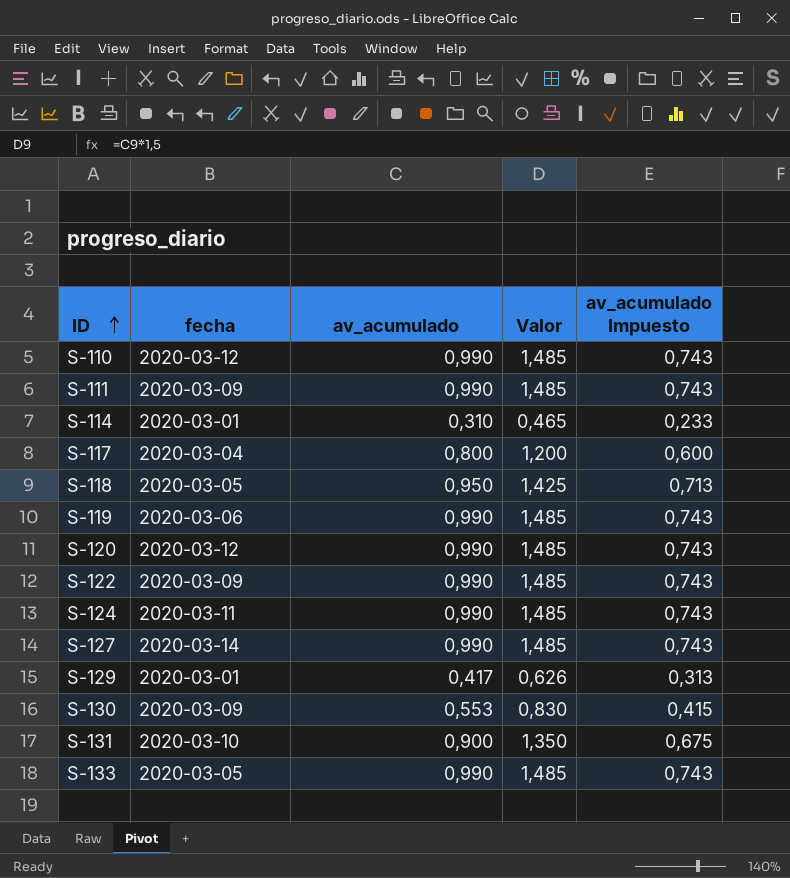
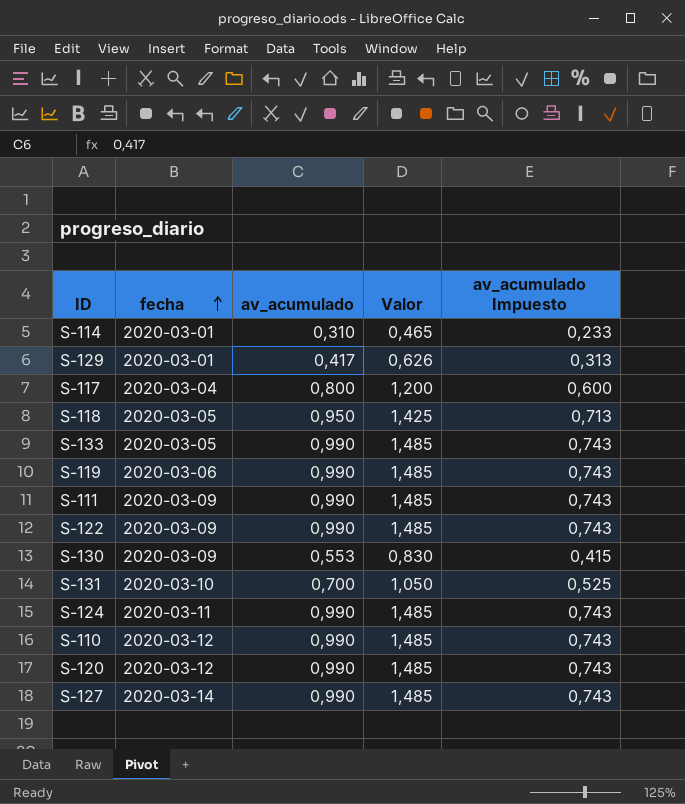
row order: ID ascending -> fecha ascending
S-131 | av_acumulado: 0,900 -> 0,700
S-131 | Valor: 1,350 -> 1,050
S-131 | av_acumulado Impuesto: 0,675 -> 0,525

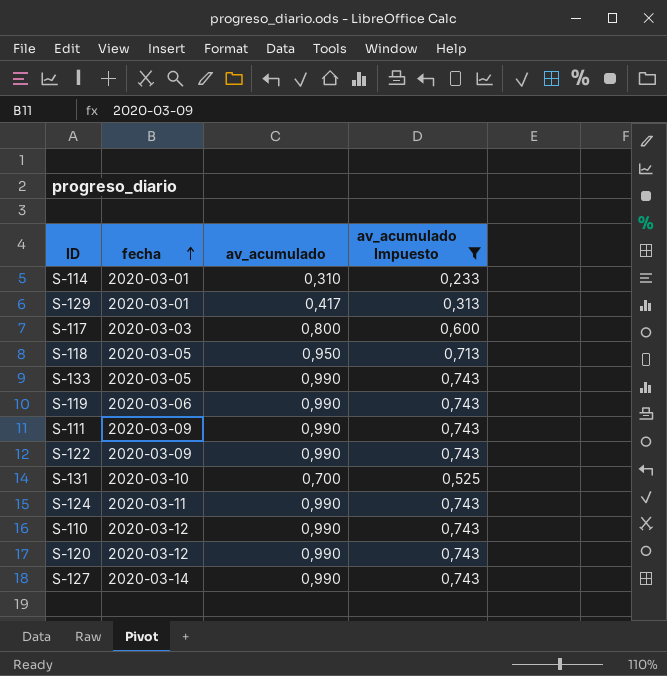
filter: none -> av_acumulado Impuesto != 0,415
column Valor | formula: [av_acumulado] * 1,5 -> none
S-117 | fecha: 2020-03-04 -> 2020-03-03

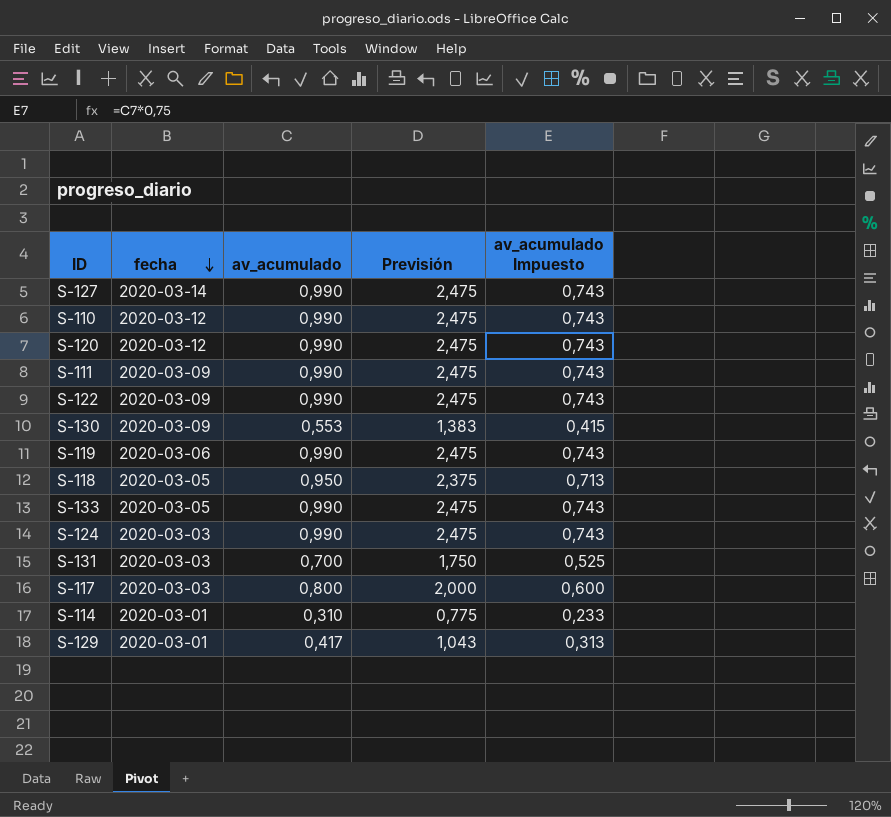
filter: av_acumulado Impuesto != 0,415 -> none
row order: fecha ascending -> fecha descending
column Previsión | formula: none -> [av_acumulado] * 2,5
S-124 | fecha: 2020-03-11 -> 2020-03-03
S-131 | fecha: 2020-03-10 -> 2020-03-03

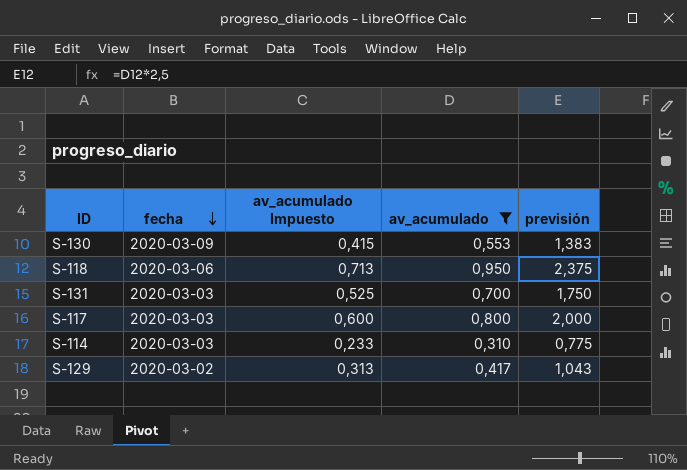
filter: none -> av_acumulado != 0,990
column av_acumulado Impuesto | position: 5 -> 3
column name: Previsión -> previsión
S-118 | fecha: 2020-03-05 -> 2020-03-06
S-114 | fecha: 2020-03-01 -> 2020-03-03
S-129 | fecha: 2020-03-01 -> 2020-03-02

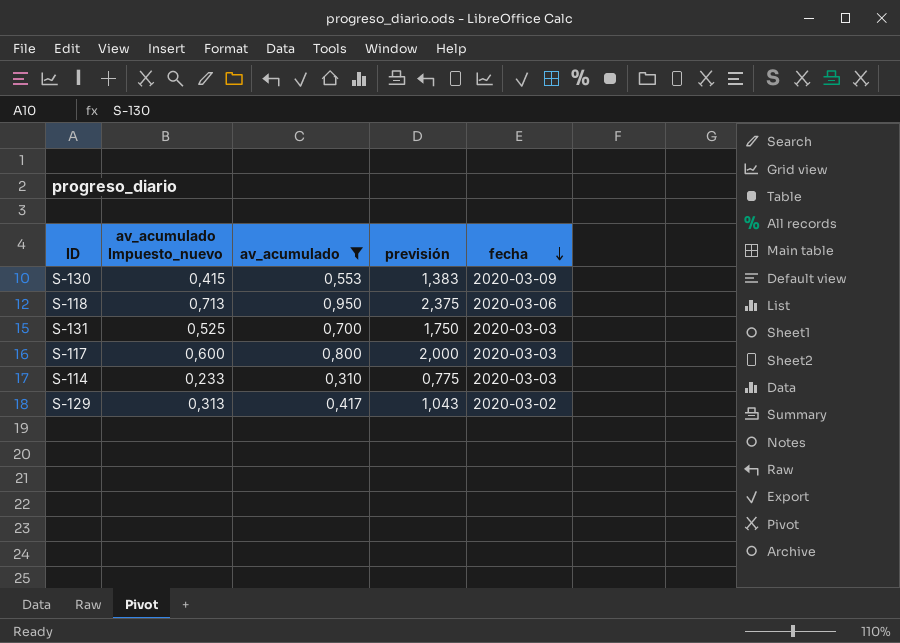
column name: av_acumulado Impuesto -> av_acumulado Impuesto_nuevo
column fecha | position: 2 -> 5

